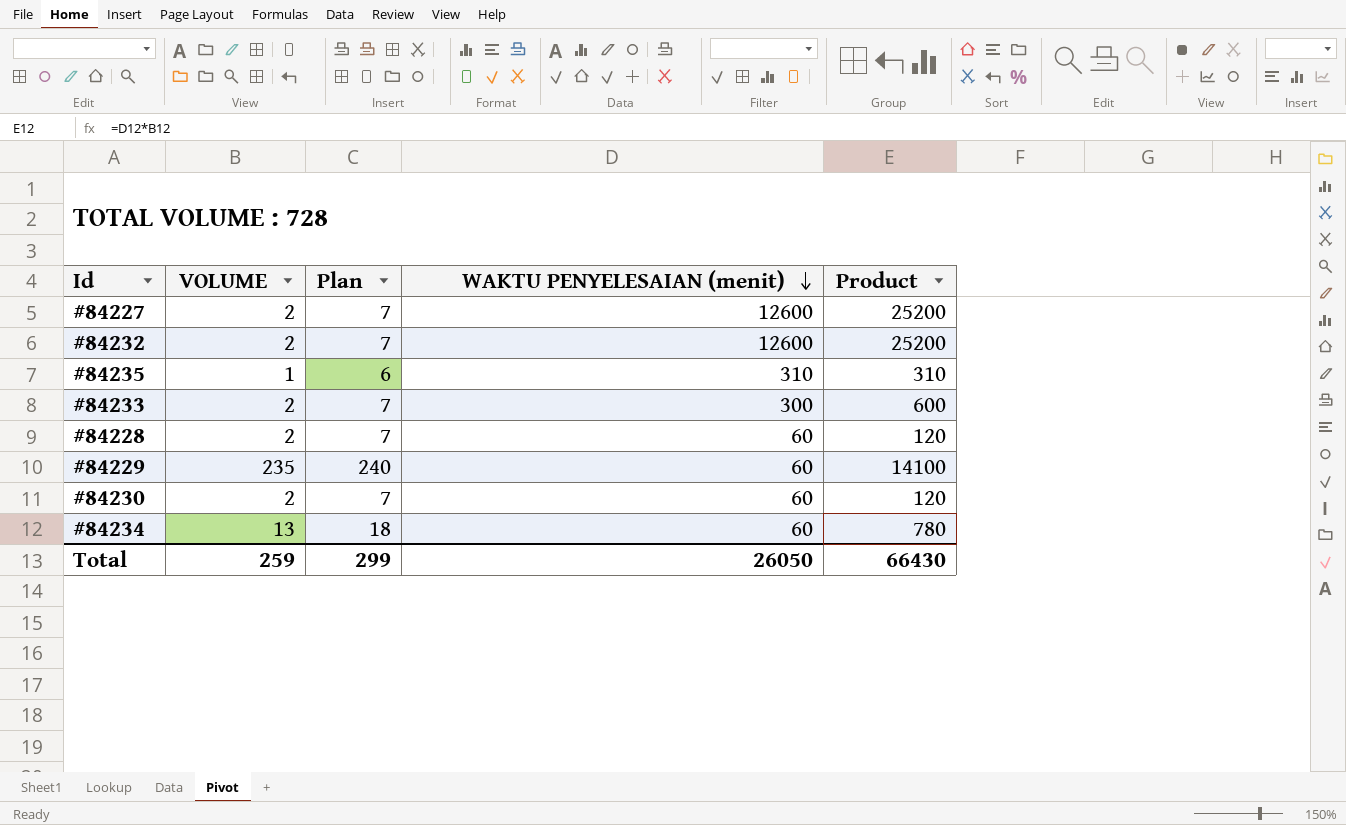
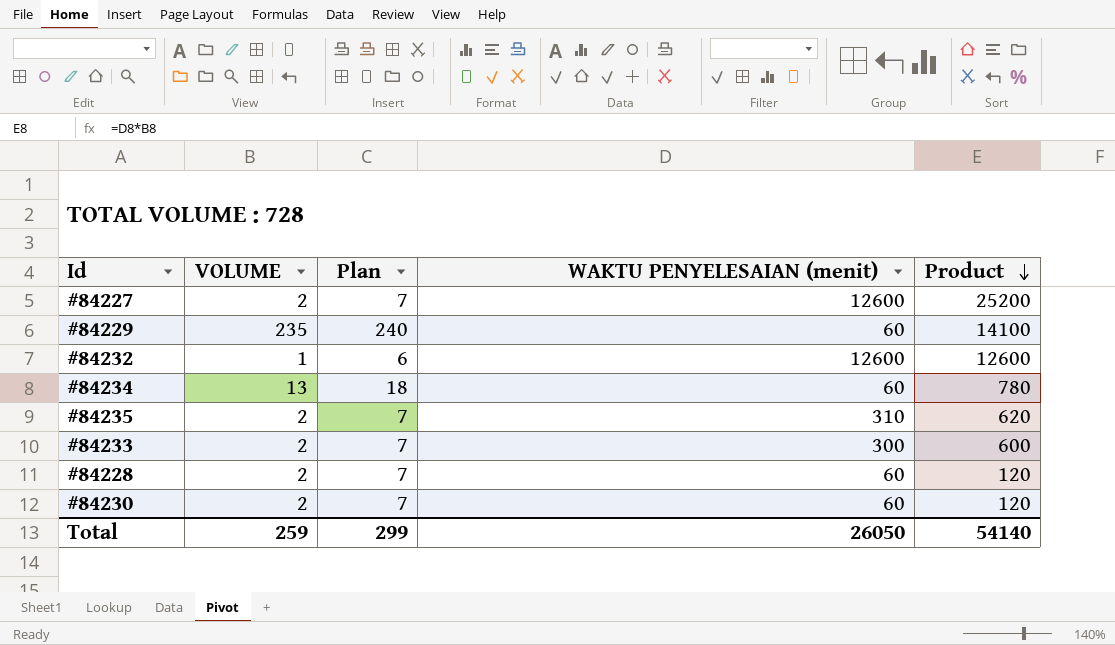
row order: WAKTU PENYELESAIAN (menit) descending -> Product descending
#84232 | VOLUME: 2 -> 1
#84232 | Plan: 7 -> 6
#84232 | Product: 25200 -> 12600
#84235 | VOLUME: 1 -> 2
#84235 | Plan: 6 -> 7
#84235 | Product: 310 -> 620
Total | Product: 66430 -> 54140

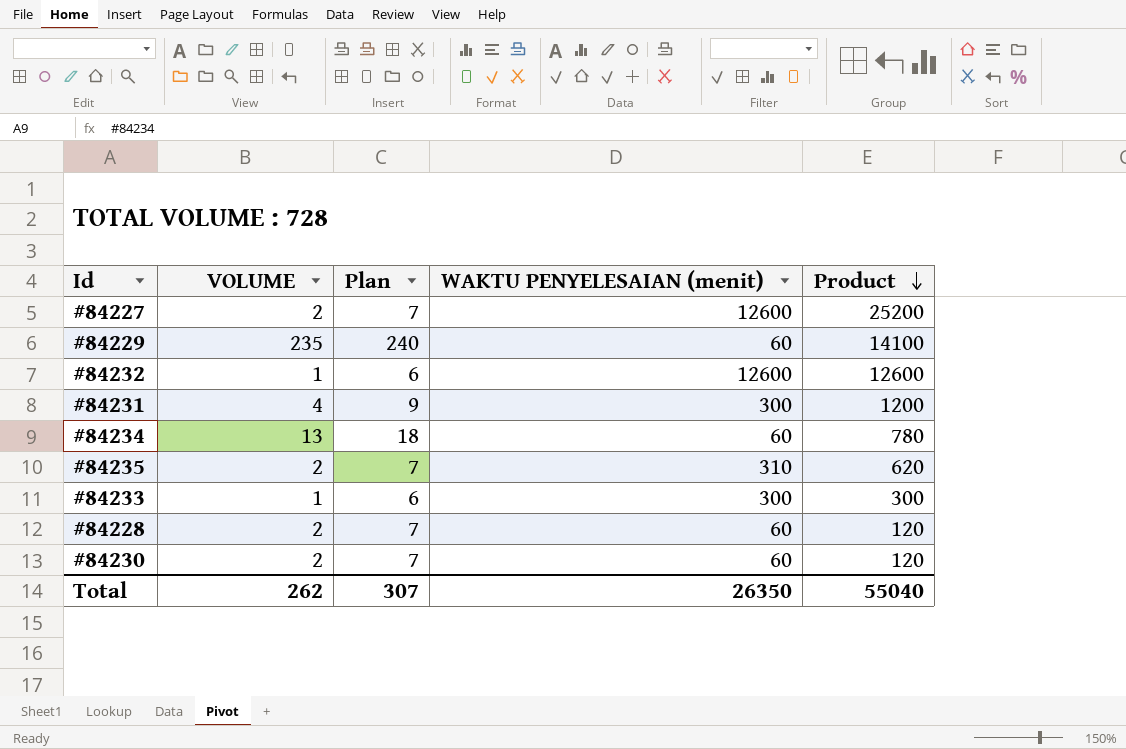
row #84231: none -> 4 | 9 | 300 | 1200
#84233 | VOLUME: 2 -> 1
#84233 | Plan: 7 -> 6
#84233 | Product: 600 -> 300
Total | VOLUME: 259 -> 262
Total | Plan: 299 -> 307
Total | WAKTU PENYELESAIAN (menit): 26050 -> 26350
Total | Product: 54140 -> 55040

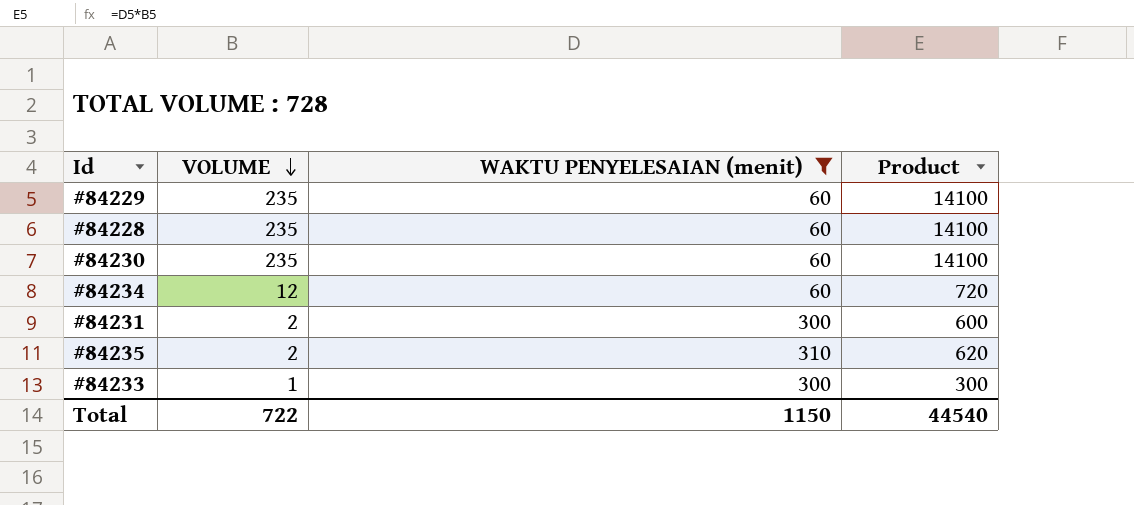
filter: none -> WAKTU PENYELESAIAN (menit) != 12600
row order: Product descending -> VOLUME descending
column Plan | formula: [VOLUME] + 5 -> none
#84228 | VOLUME: 2 -> 235
#84228 | Product: 120 -> 14100
#84230 | VOLUME: 2 -> 235
#84230 | Product: 120 -> 14100
#84234 | VOLUME: 13 -> 12
#84234 | Product: 780 -> 720
#84231 | VOLUME: 4 -> 2
#84231 | Product: 1200 -> 600
Total | VOLUME: 262 -> 722
Total | WAKTU PENYELESAIAN (menit): 26350 -> 1150
Total | Product: 55040 -> 44540

